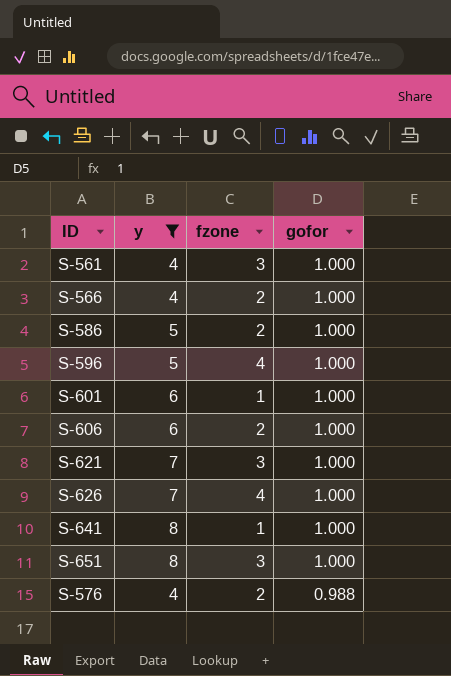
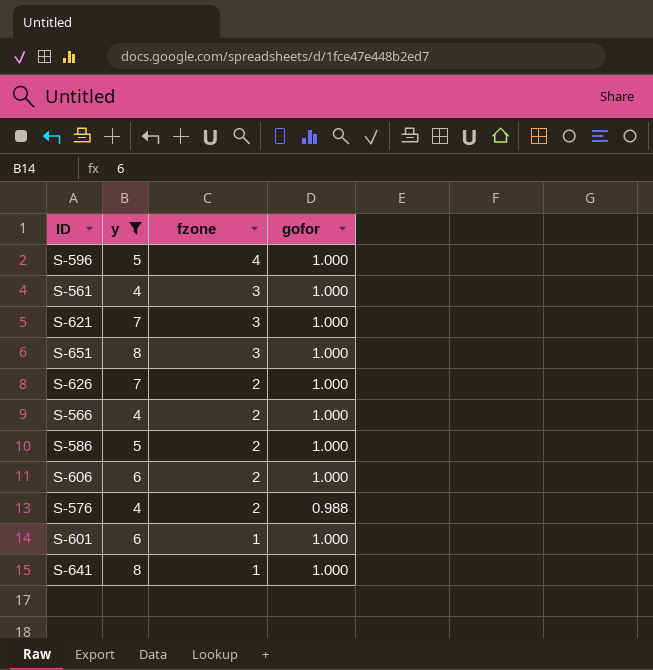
row order: gofor descending -> fzone descending
S-626 | fzone: 4 -> 2

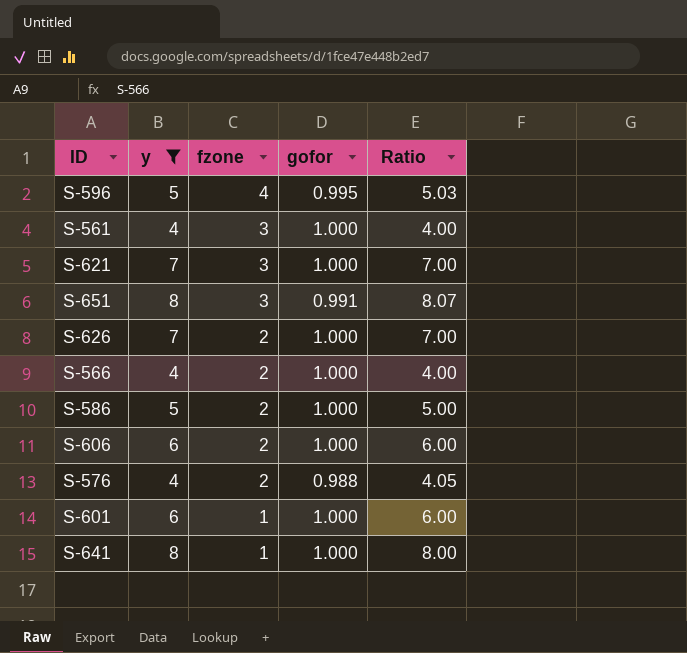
column Ratio | formula: none -> [y] / [gofor]
S-596 | gofor: 1.000 -> 0.995
S-651 | gofor: 1.000 -> 0.991

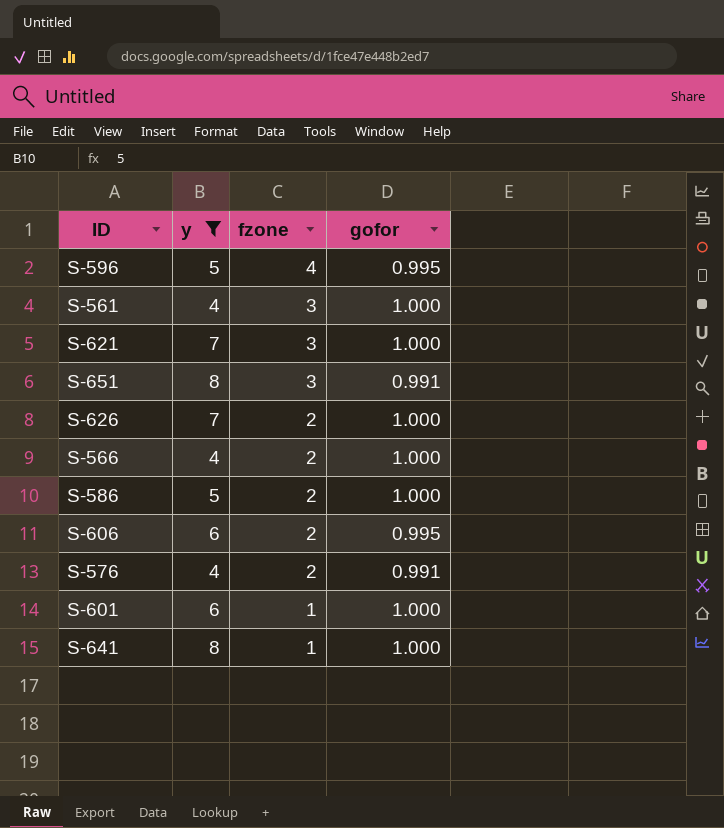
column Ratio | formula: [y] / [gofor] -> none
S-606 | gofor: 1.000 -> 0.995
S-576 | gofor: 0.988 -> 0.991

